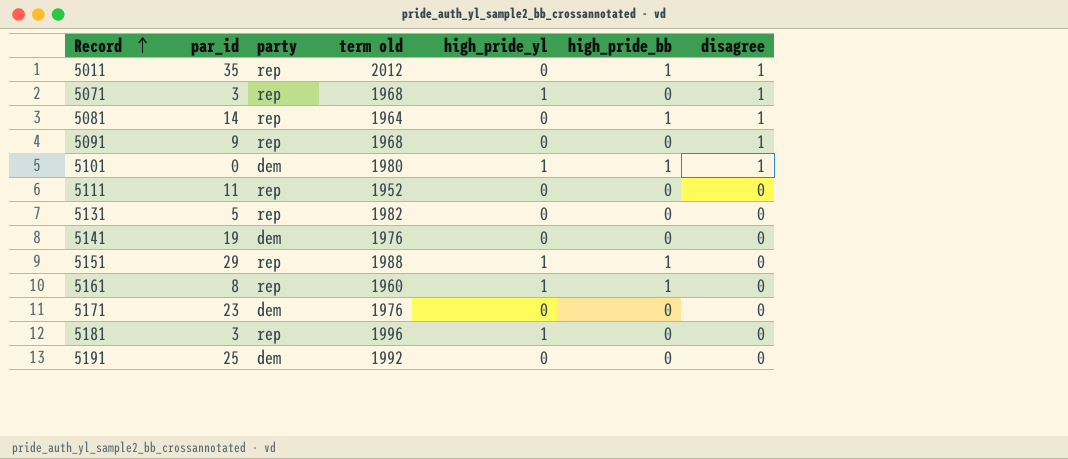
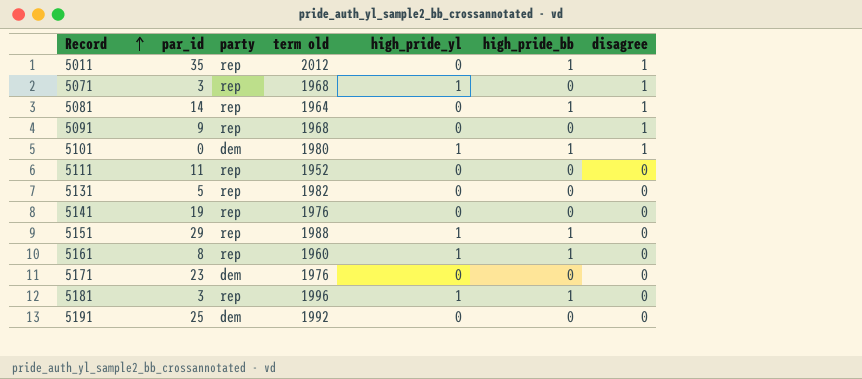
5141 | party: dem -> rep
5181 | high_pride_bb: 0 -> 1

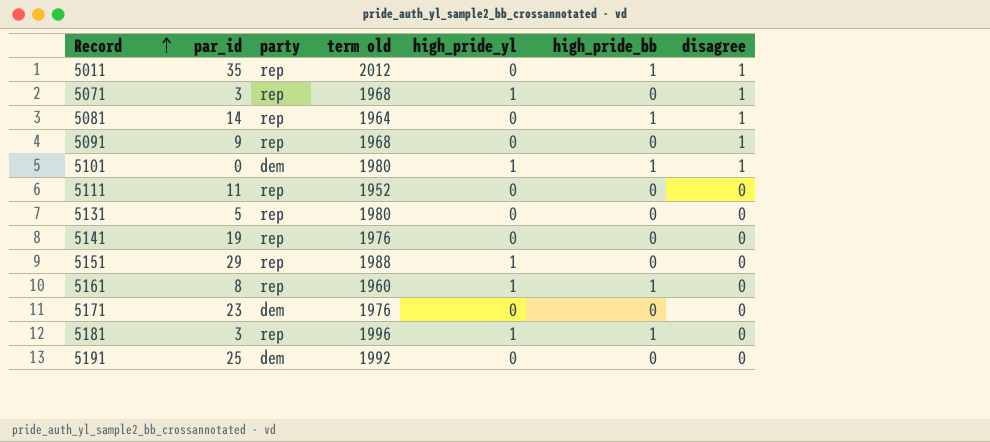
5131 | term old: 1982 -> 1980
5151 | high_pride_bb: 1 -> 0

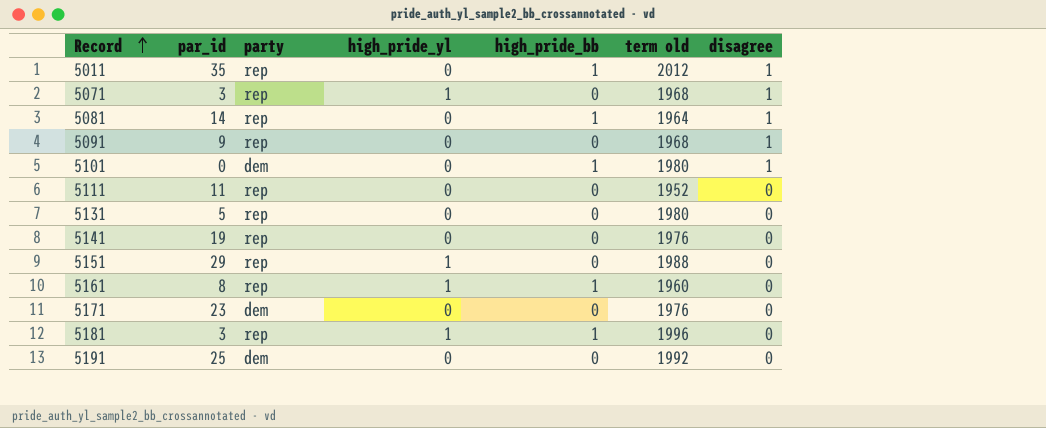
column term old | position: 4 -> 6
5101 | high_pride_yl: 1 -> 0

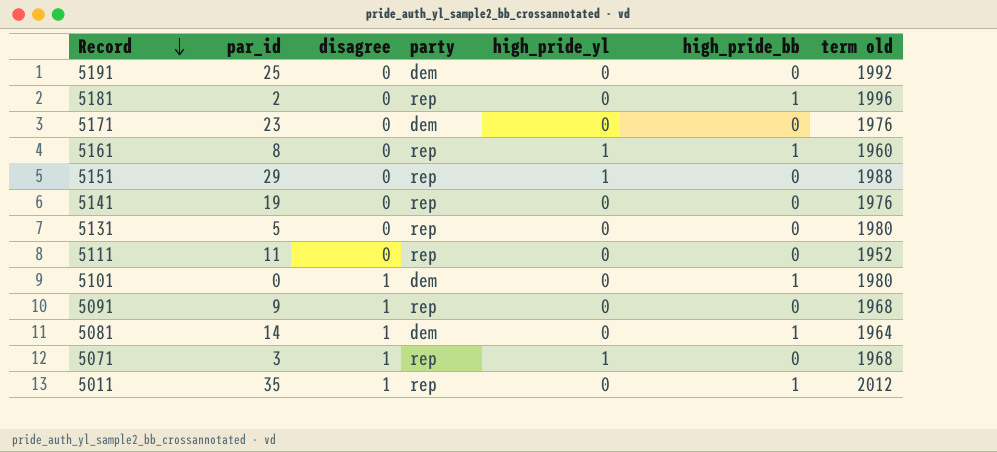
row order: Record ascending -> Record descending
column disagree | position: 7 -> 3
5181 | par_id: 3 -> 2
5181 | high_pride_yl: 1 -> 0
5081 | party: rep -> dem

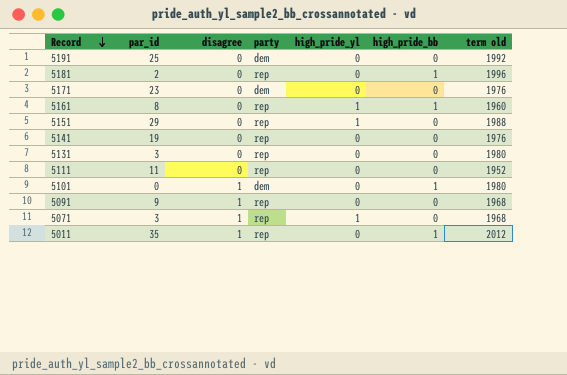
row 5081: 14 | 1 | dem | 0 | 1 | 1964 -> none
5131 | par_id: 5 -> 3

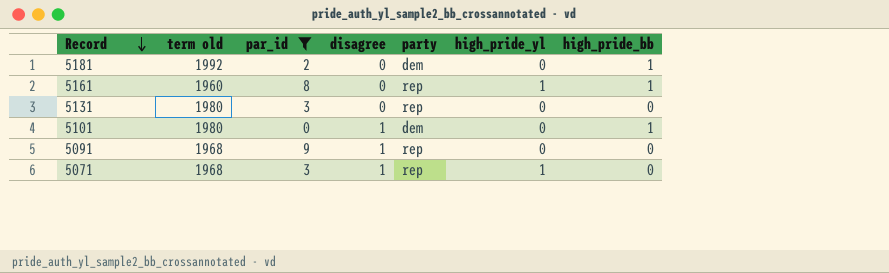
filter: none -> par_id <= 9
column term old | position: 7 -> 2
5181 | term old: 1996 -> 1992
5181 | party: rep -> dem

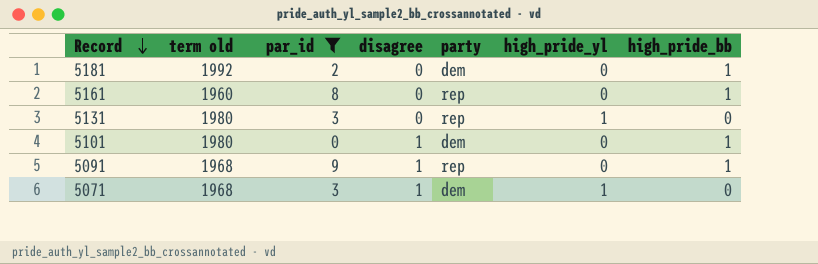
5161 | high_pride_yl: 1 -> 0
5131 | high_pride_yl: 0 -> 1
5091 | high_pride_bb: 0 -> 1
5071 | party: rep -> dem

